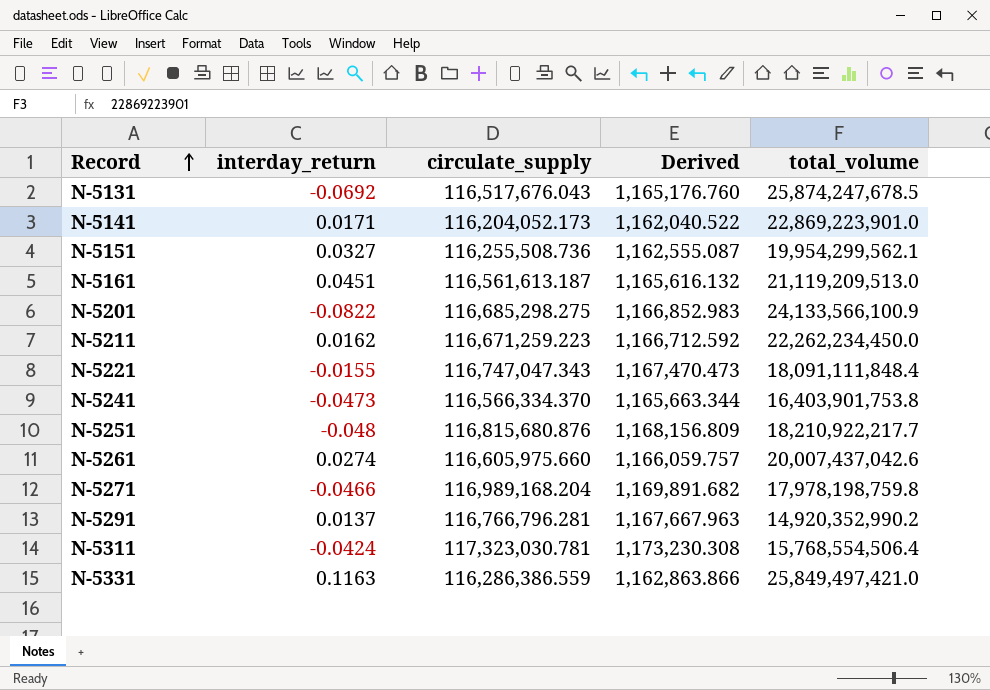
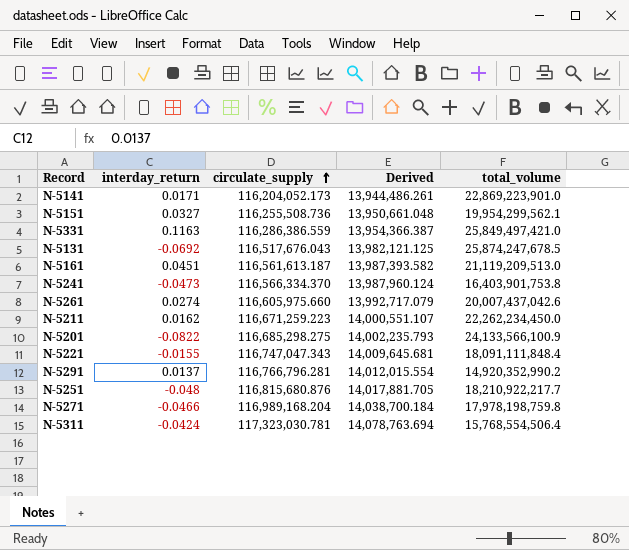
row order: Record ascending -> circulate_supply ascending
column Derived | formula: [circulate_supply] * 0.01 -> [circulate_supply] * 0.12

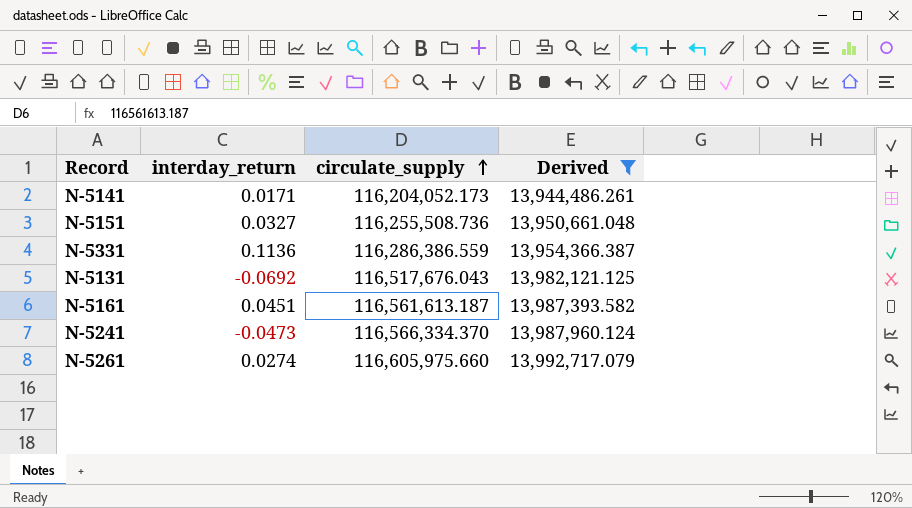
filter: none -> Derived <= 13,992,717.079
column total_volume | position: 5 -> none
N-5331 | interday_return: 0.1163 -> 0.1136

